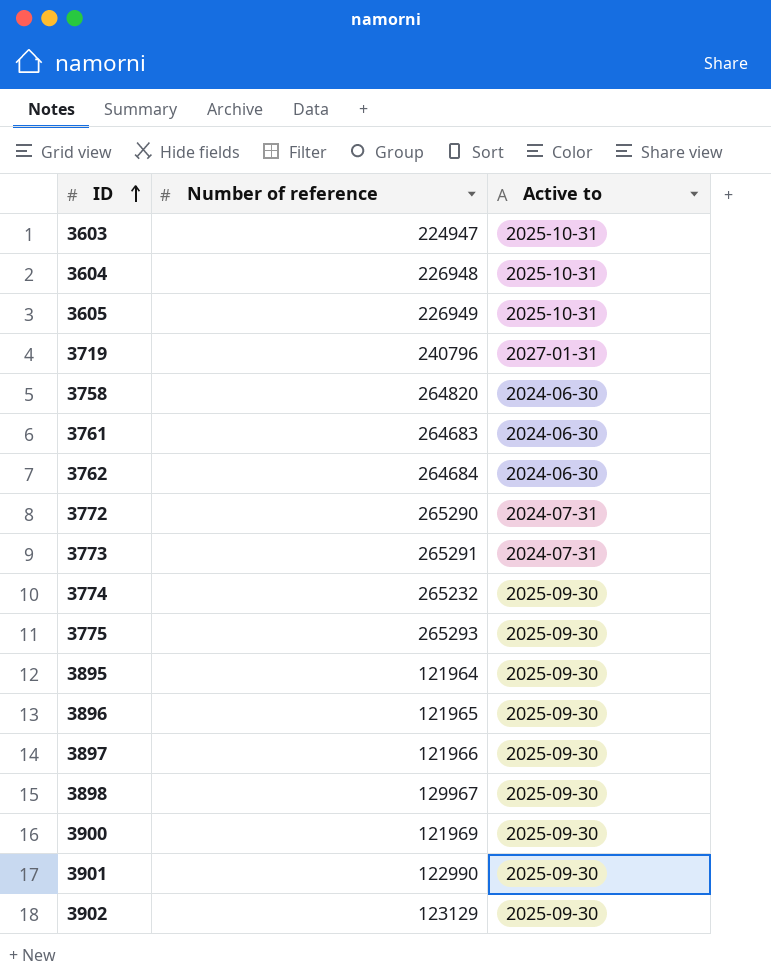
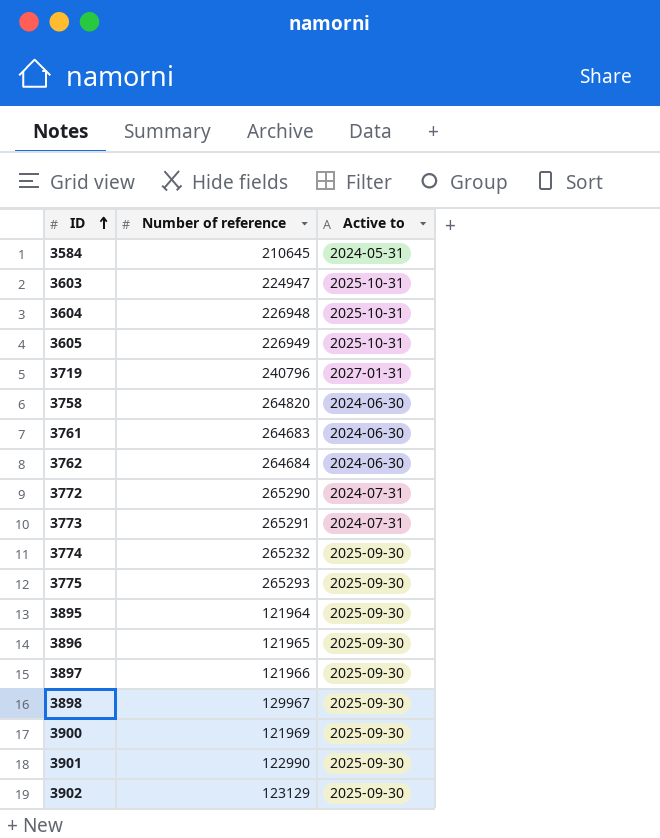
row 3584: none -> 210645 | 2024-05-31

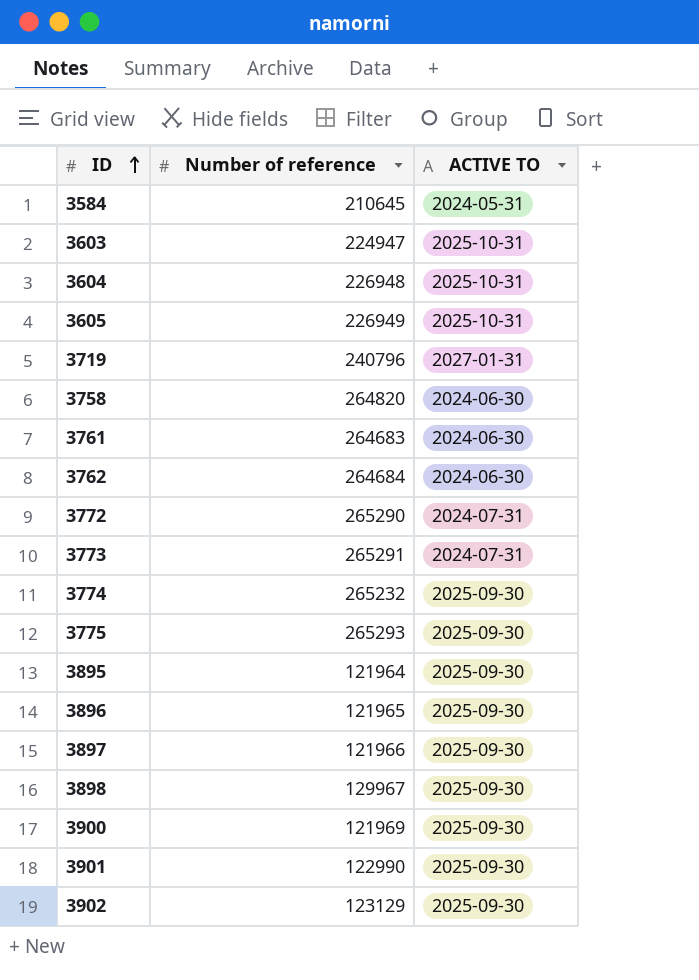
column name: Active to -> ACTIVE TO

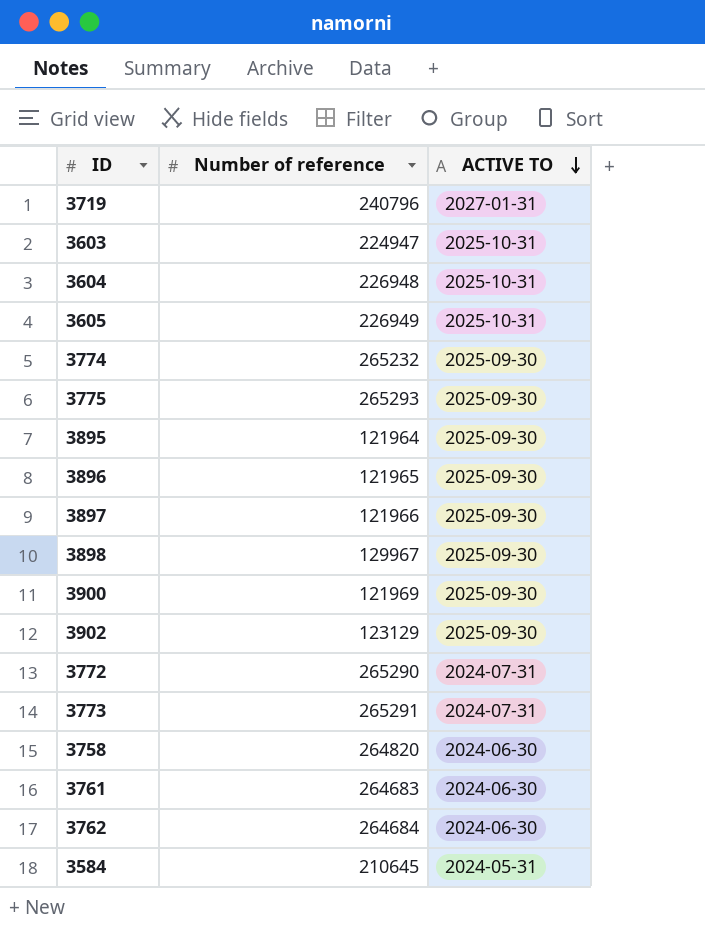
row order: ID ascending -> ACTIVE TO descending
row 3901: 122990 | 2025-09-30 -> none

